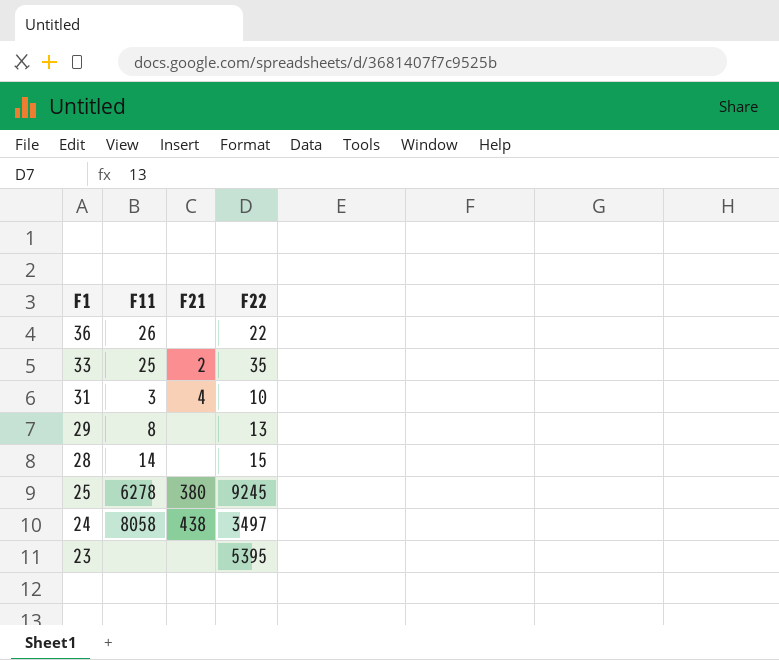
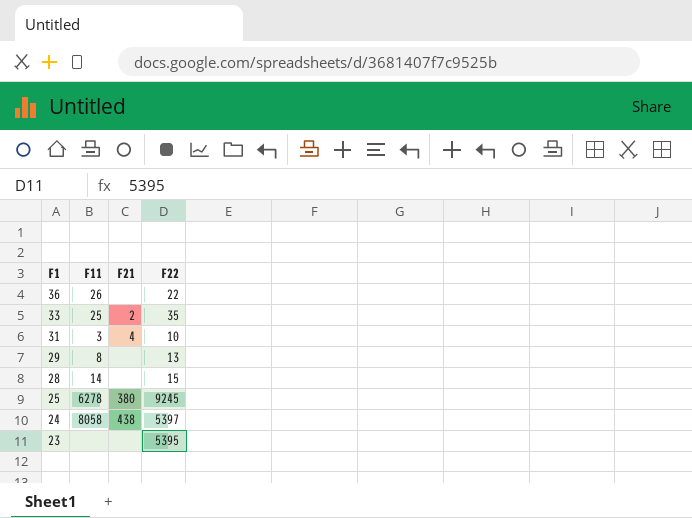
24 | F22: 3497 -> 5397

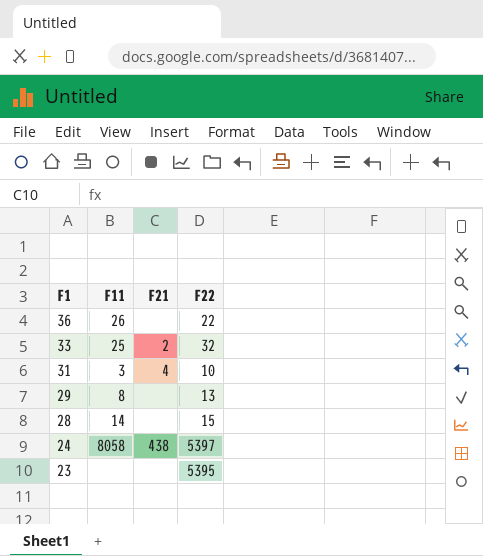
row 25: 6278 | 380 | 9245 -> none
33 | F22: 35 -> 32

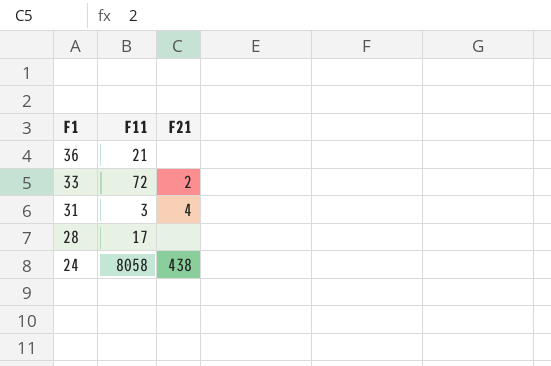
column F22 | position: 4 -> none
row 29: 8 | none | 13 -> none
row 23: none | none | 5395 -> none
36 | F11: 26 -> 21
33 | F11: 25 -> 72
28 | F11: 14 -> 17

